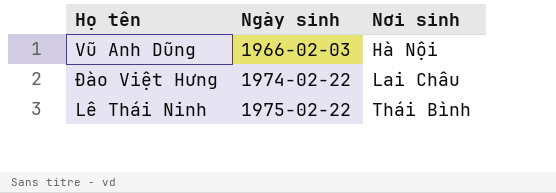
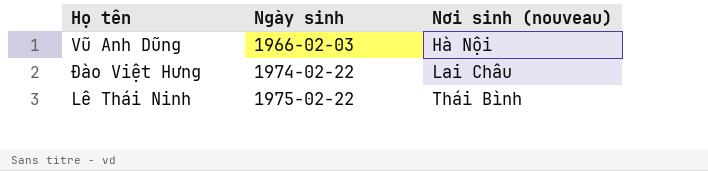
column name: Nơi sinh -> Nơi sinh (nouveau)

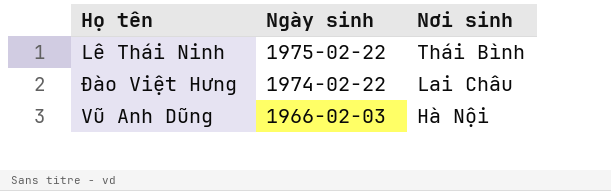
row order: Ngày sinh ascending -> Ngày sinh descending
column name: Nơi sinh (nouveau) -> Nơi sinh

